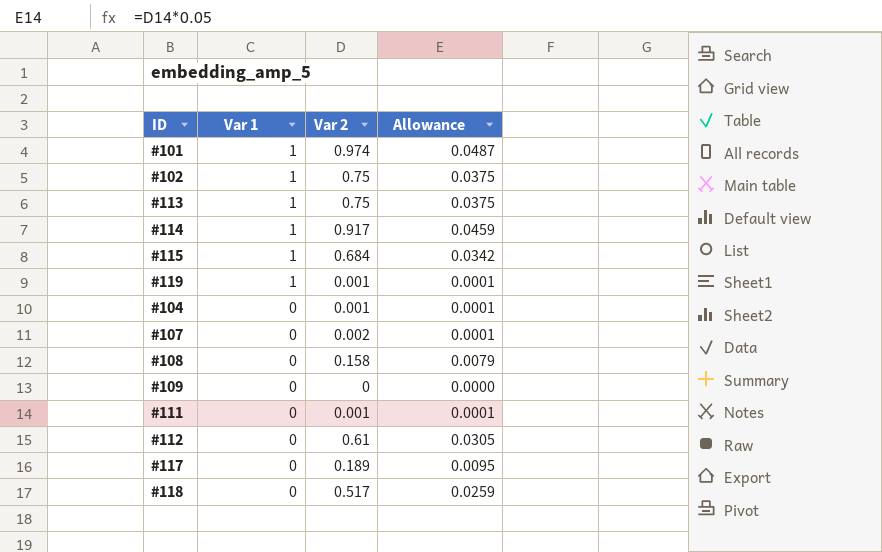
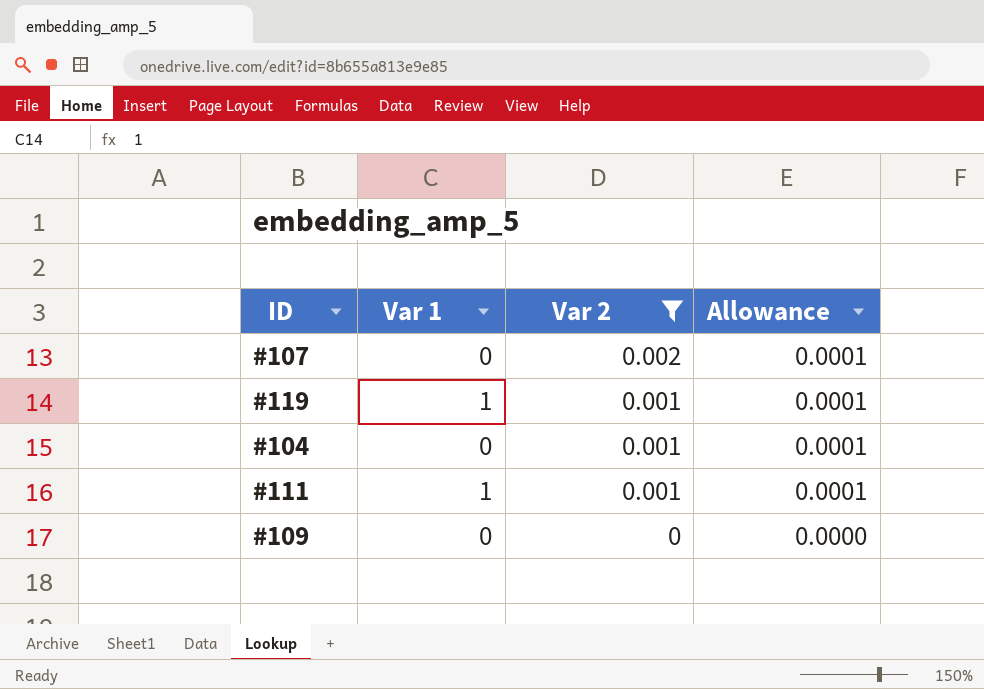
filter: none -> Var 2 <= 0.002
row order: Var 1 descending -> Var 2 descending
#111 | Var 1: 0 -> 1

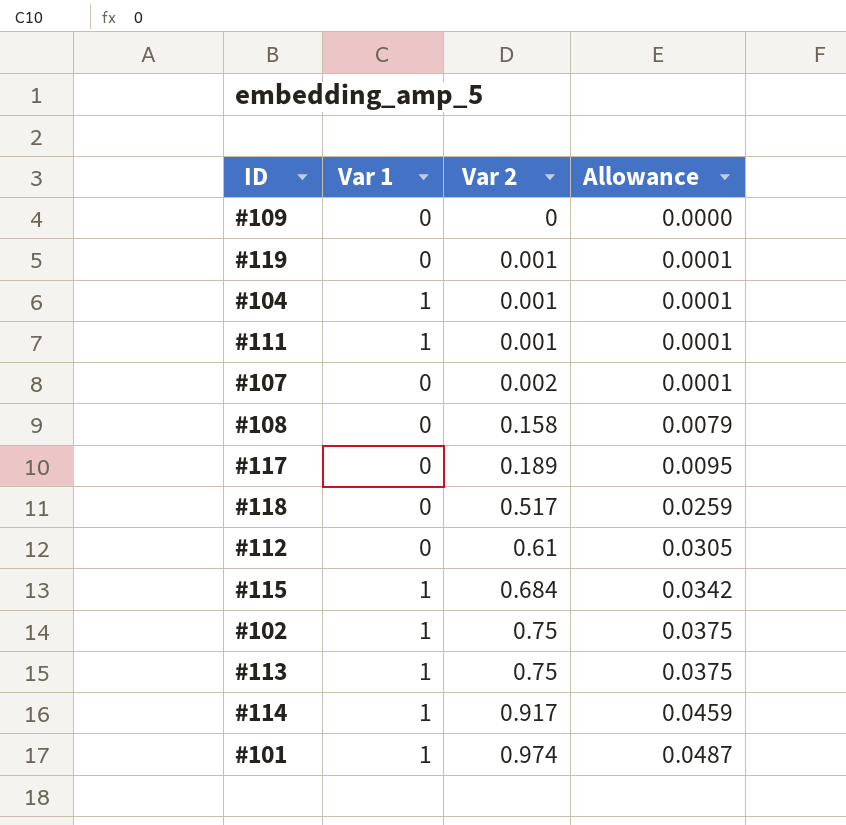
filter: Var 2 <= 0.002 -> none
row order: Var 2 descending -> Var 2 ascending
#119 | Var 1: 1 -> 0
#104 | Var 1: 0 -> 1

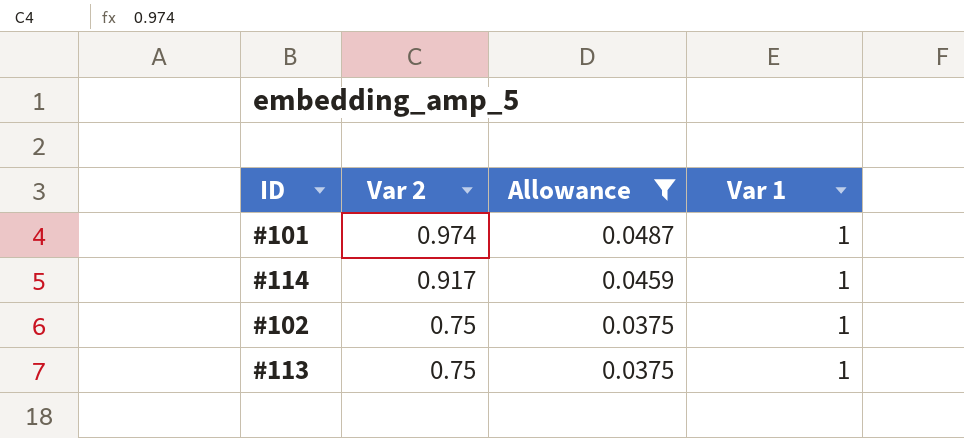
filter: none -> Allowance >= 0.0375
row order: Var 2 ascending -> Var 2 descending
column Var 1 | position: 2 -> 4

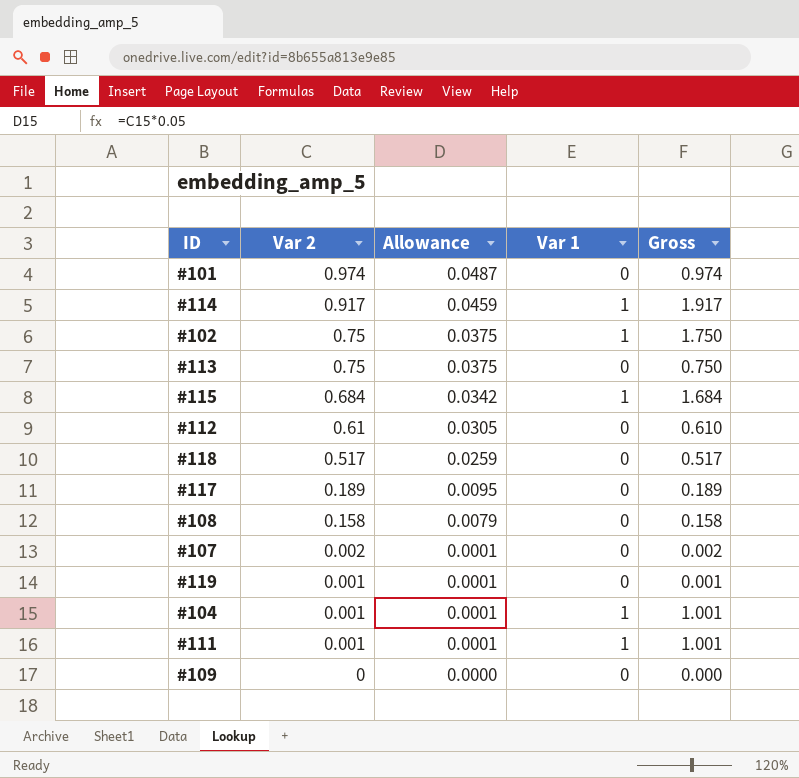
filter: Allowance >= 0.0375 -> none
column Gross | formula: none -> [Var 2] + [Var 1]
#101 | Var 1: 1 -> 0
#113 | Var 1: 1 -> 0

